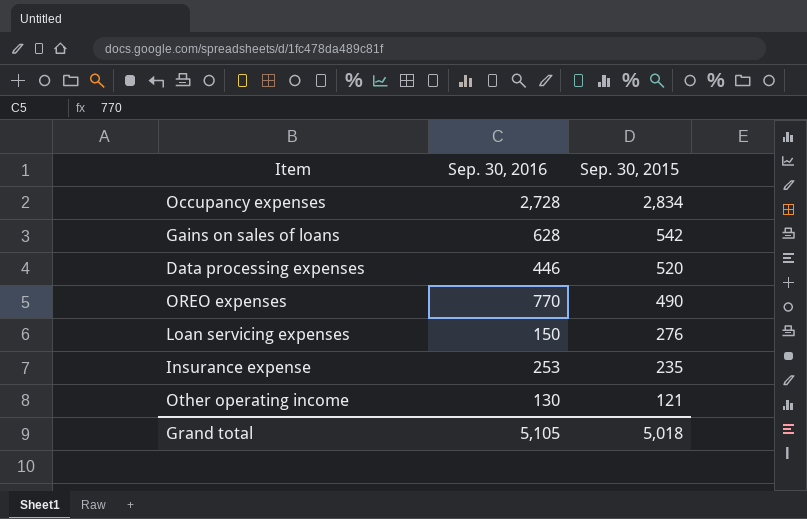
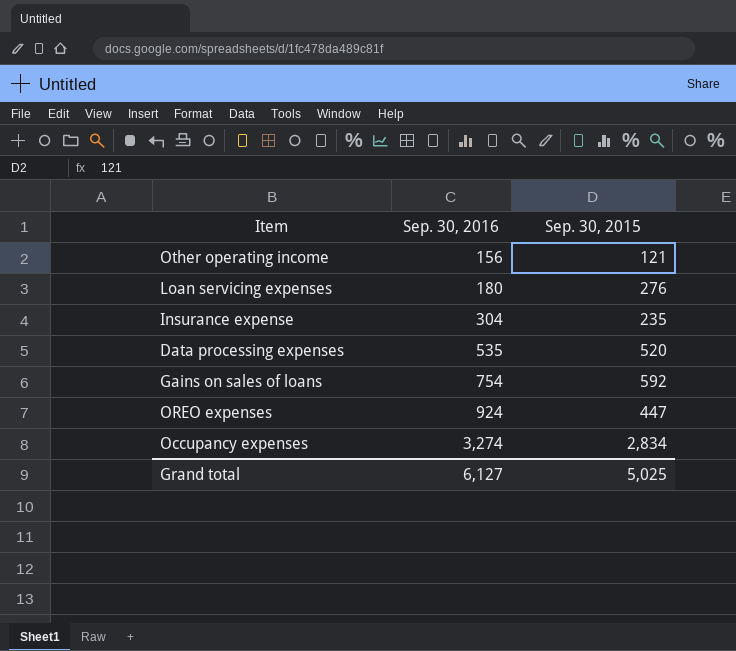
row order: Sep. 30, 2015 descending -> Sep. 30, 2016 ascending
Other operating income | Sep. 30, 2016: 130 -> 156
Loan servicing expenses | Sep. 30, 2016: 150 -> 180
Insurance expense | Sep. 30, 2016: 253 -> 304
Data processing expenses | Sep. 30, 2016: 446 -> 535
Gains on sales of loans | Sep. 30, 2016: 628 -> 754
Gains on sales of loans | Sep. 30, 2015: 542 -> 592
OREO expenses | Sep. 30, 2016: 770 -> 924
OREO expenses | Sep. 30, 2015: 490 -> 447
Occupancy expenses | Sep. 30, 2016: 2,728 -> 3,274
Grand total | Sep. 30, 2016: 5,105 -> 6,127
Grand total | Sep. 30, 2015: 5,018 -> 5,025

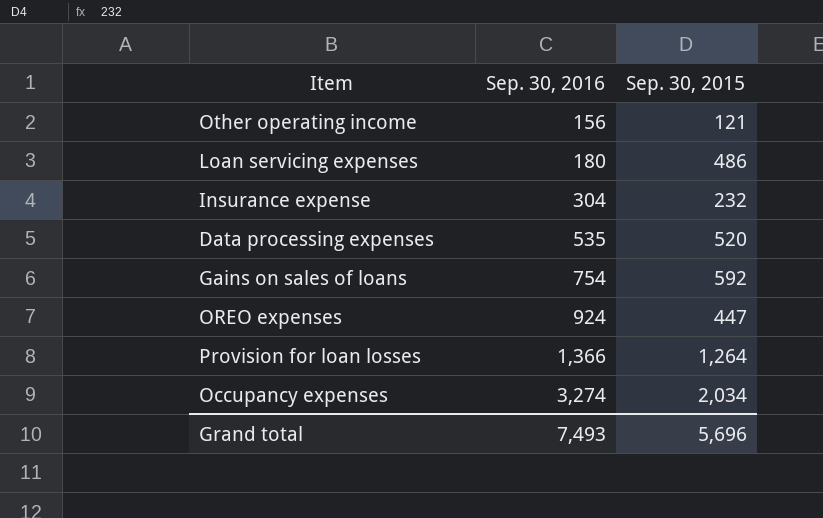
Loan servicing expenses | Sep. 30, 2015: 276 -> 486
Insurance expense | Sep. 30, 2015: 235 -> 232
row Provision for loan losses: none -> 1,366 | 1,264
Occupancy expenses | Sep. 30, 2015: 2,834 -> 2,034
Grand total | Sep. 30, 2016: 6,127 -> 7,493
Grand total | Sep. 30, 2015: 5,025 -> 5,696

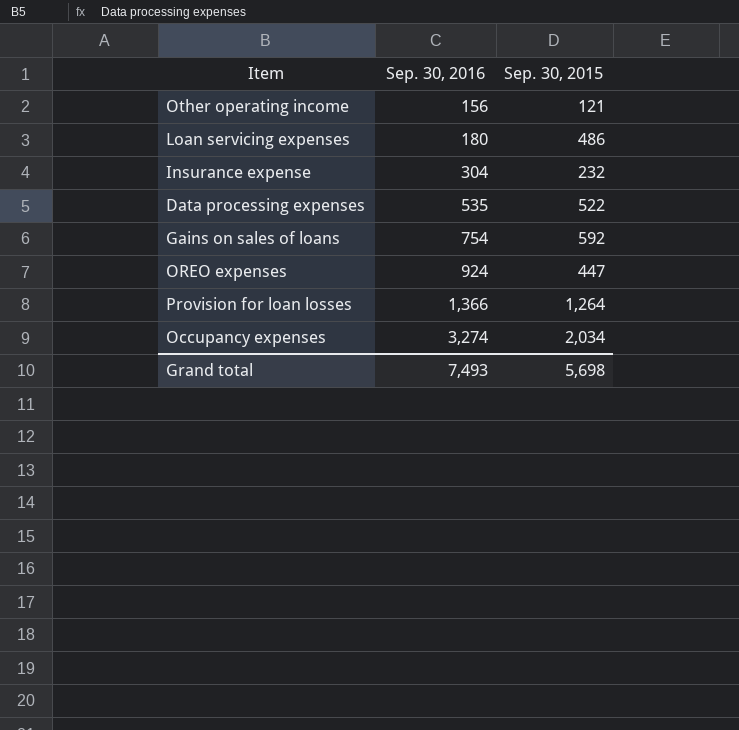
Data processing expenses | Sep. 30, 2015: 520 -> 522
Grand total | Sep. 30, 2015: 5,696 -> 5,698

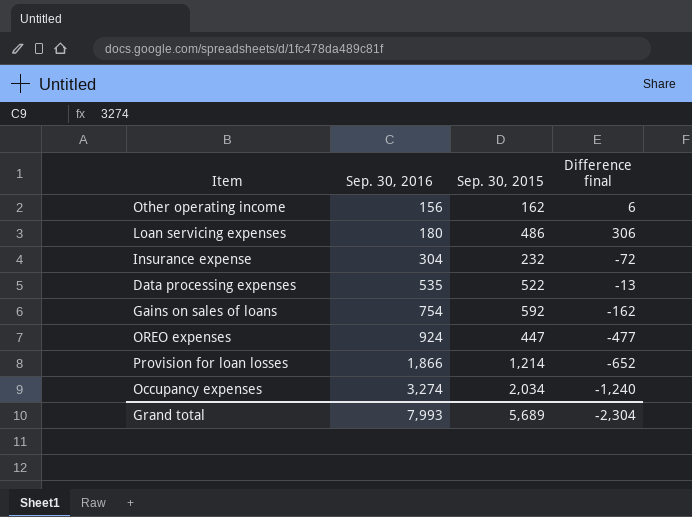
column Difference final | formula: none -> [Sep. 30, 2015] - [Sep. 30, 2016]
Other operating income | Sep. 30, 2015: 121 -> 162
Provision for loan losses | Sep. 30, 2016: 1,366 -> 1,866
Provision for loan losses | Sep. 30, 2015: 1,264 -> 1,214
Grand total | Sep. 30, 2016: 7,493 -> 7,993
Grand total | Sep. 30, 2015: 5,698 -> 5,689

